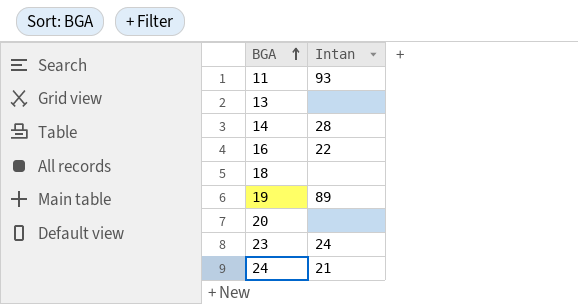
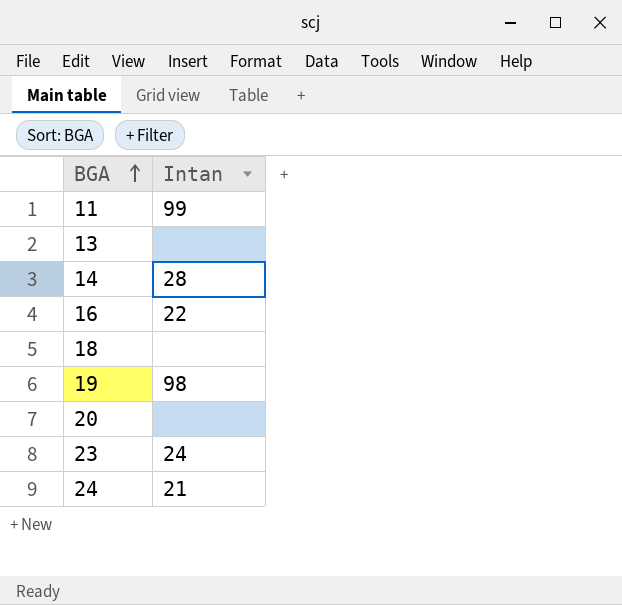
11 | Intan: 93 -> 99
19 | Intan: 89 -> 98

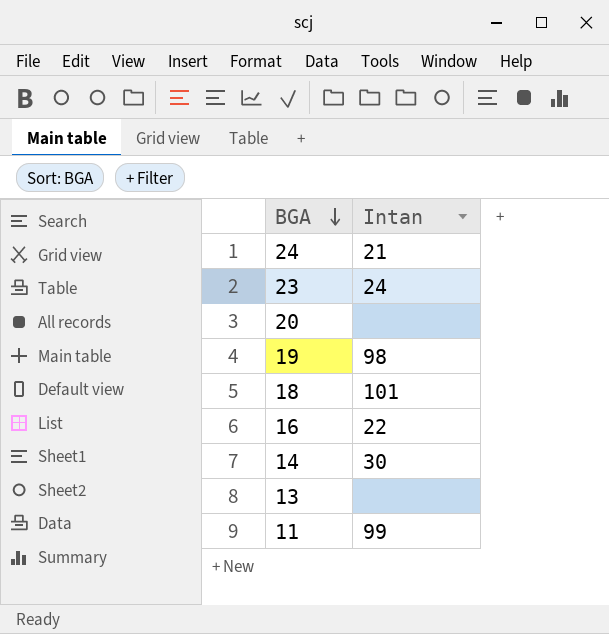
row order: BGA ascending -> BGA descending
18 | Intan: none -> 101
14 | Intan: 28 -> 30

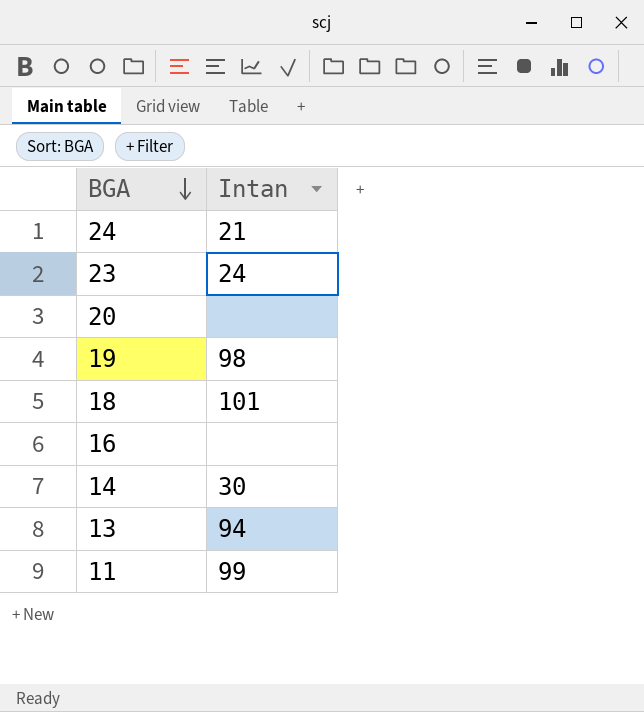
16 | Intan: 22 -> none
13 | Intan: none -> 94

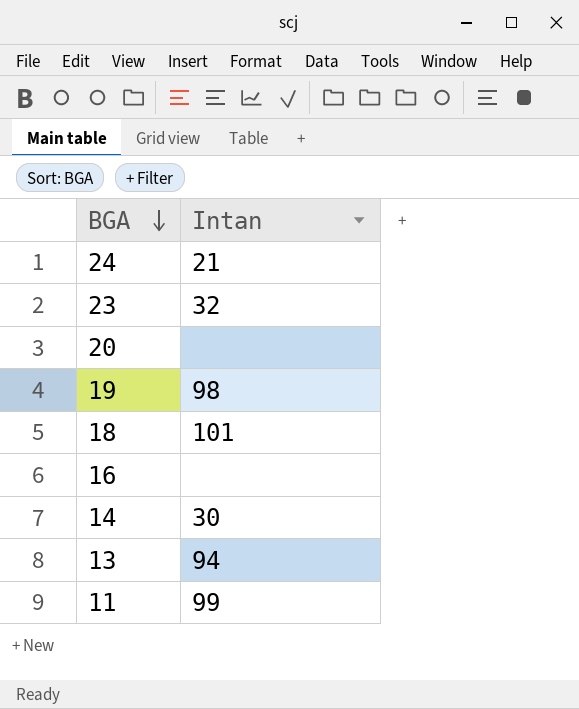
23 | Intan: 24 -> 32

